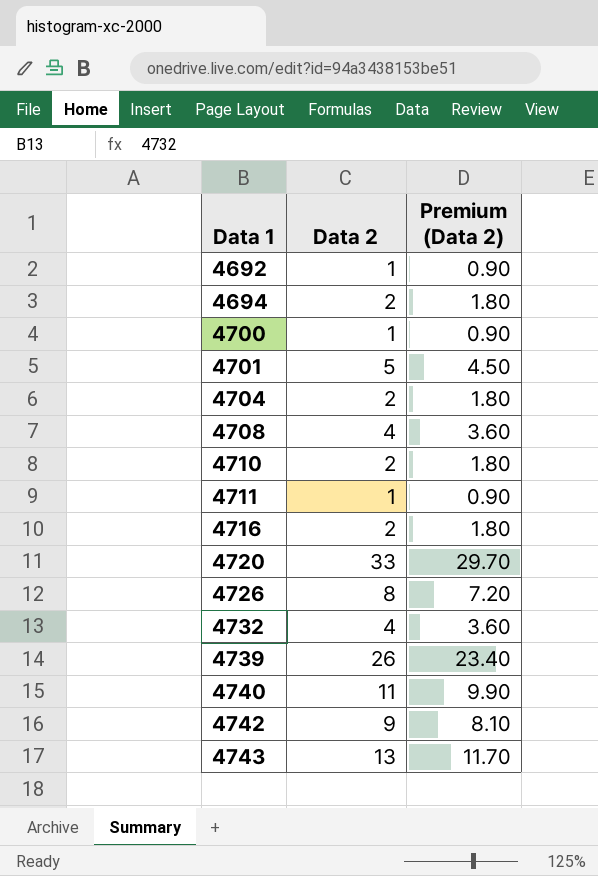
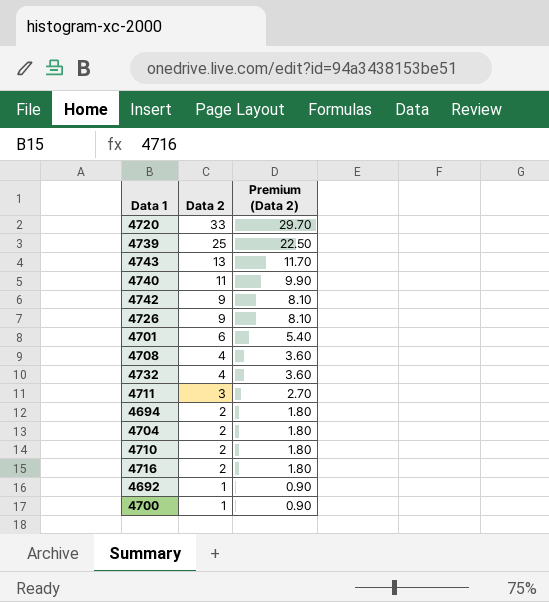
row order: Data 1 ascending -> Data 2 descending
4739 | Data 2: 26 -> 25
4739 | Premium (Data 2): 23.40 -> 22.50
4726 | Data 2: 8 -> 9
4726 | Premium (Data 2): 7.20 -> 8.10
4701 | Data 2: 5 -> 6
4701 | Premium (Data 2): 4.50 -> 5.40
4711 | Data 2: 1 -> 3
4711 | Premium (Data 2): 0.90 -> 2.70

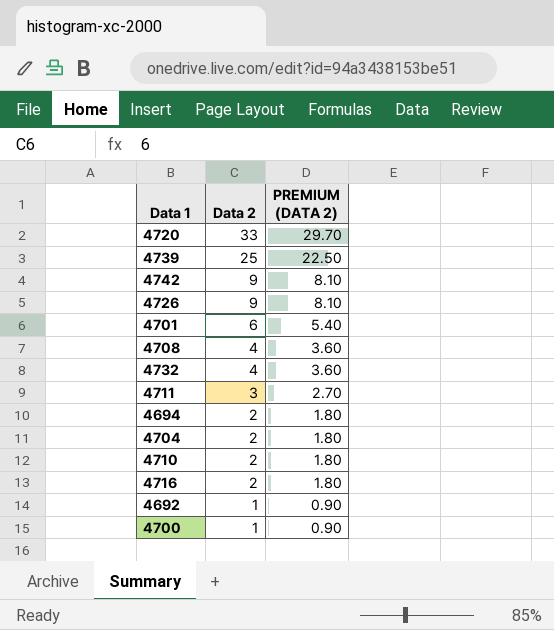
column name: Premium (Data 2) -> PREMIUM (DATA 2)
row 4743: 13 | 11.70 -> none
row 4740: 11 | 9.90 -> none

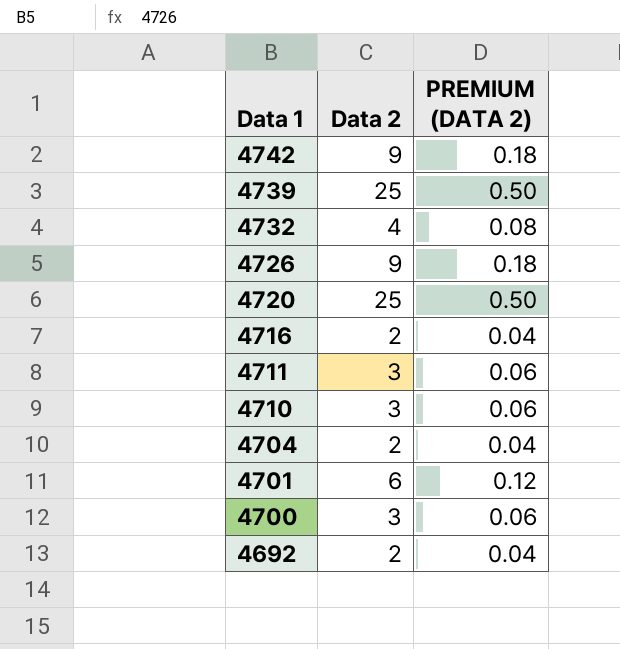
row order: Data 2 descending -> Data 1 descending
column PREMIUM (DATA 2) | formula: [Data 2] * 0.9 -> [Data 2] * 0.02
row 4708: 4 | 3.60 -> none
row 4694: 2 | 1.80 -> none
4720 | Data 2: 33 -> 25
4710 | Data 2: 2 -> 3
4700 | Data 2: 1 -> 3
4692 | Data 2: 1 -> 2

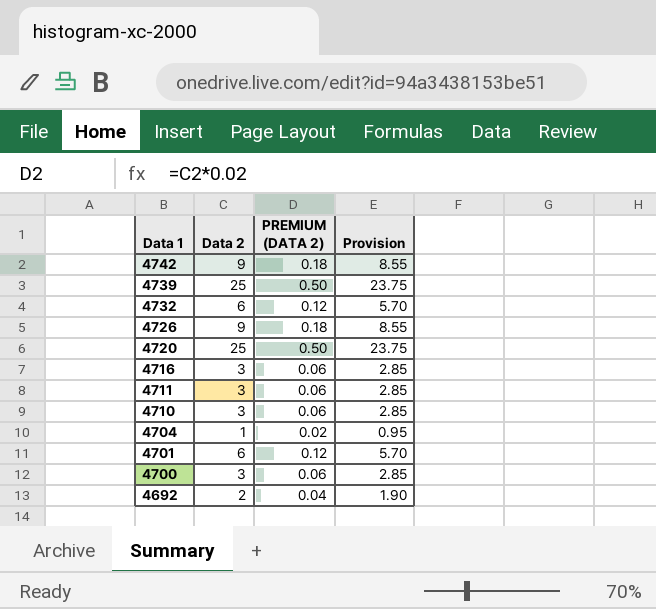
column Provision | formula: none -> [Data 2] * 0.95
4732 | Data 2: 4 -> 6
4732 | PREMIUM (DATA 2): 0.08 -> 0.12
4716 | Data 2: 2 -> 3
4716 | PREMIUM (DATA 2): 0.04 -> 0.06
4704 | Data 2: 2 -> 1
4704 | PREMIUM (DATA 2): 0.04 -> 0.02

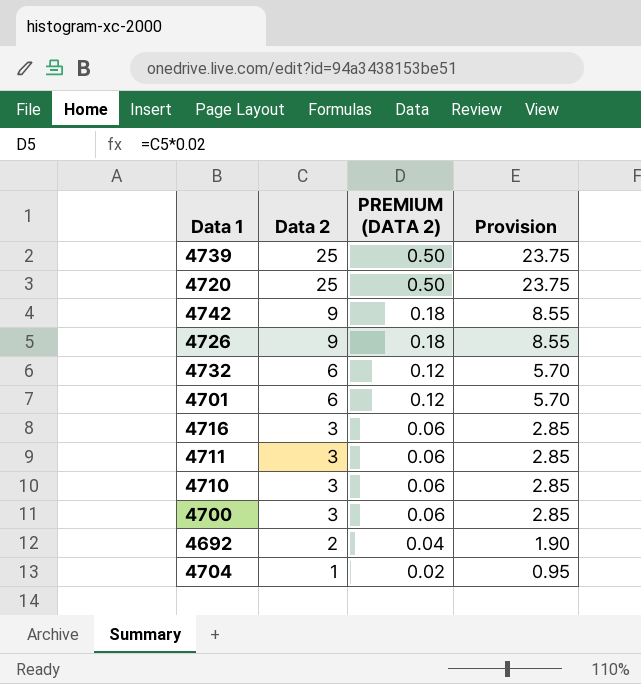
row order: Data 1 descending -> Data 2 descending

